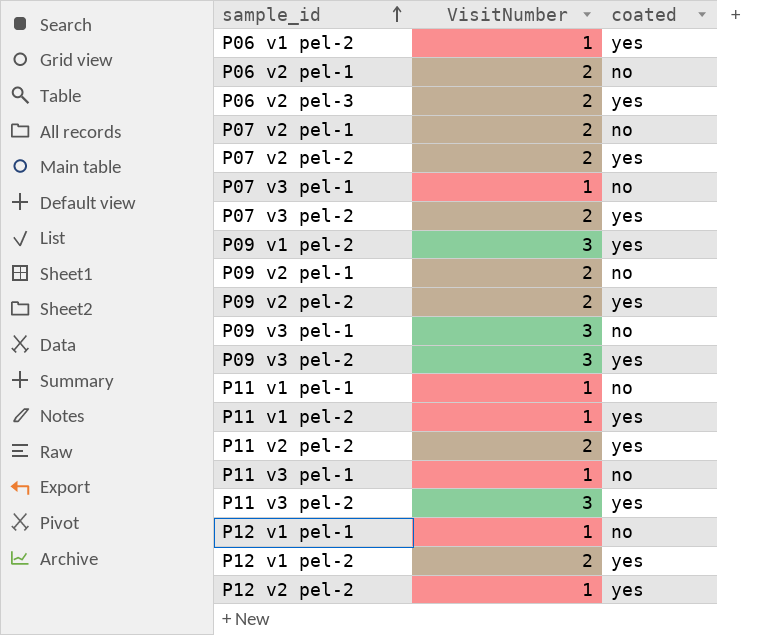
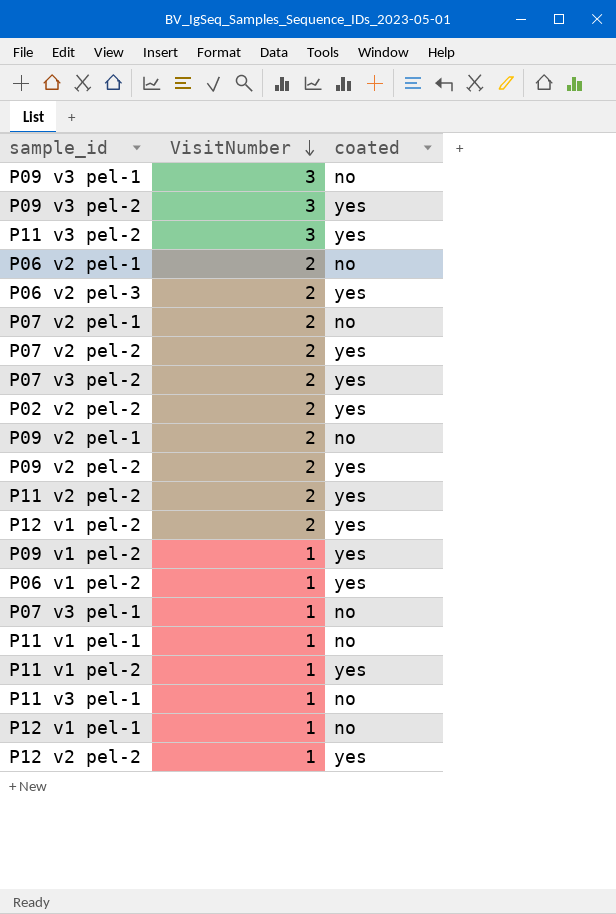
row order: sample_id ascending -> VisitNumber descending
row P02 v2 pel-2: none -> 2 | yes
P09 v1 pel-2 | VisitNumber: 3 -> 1

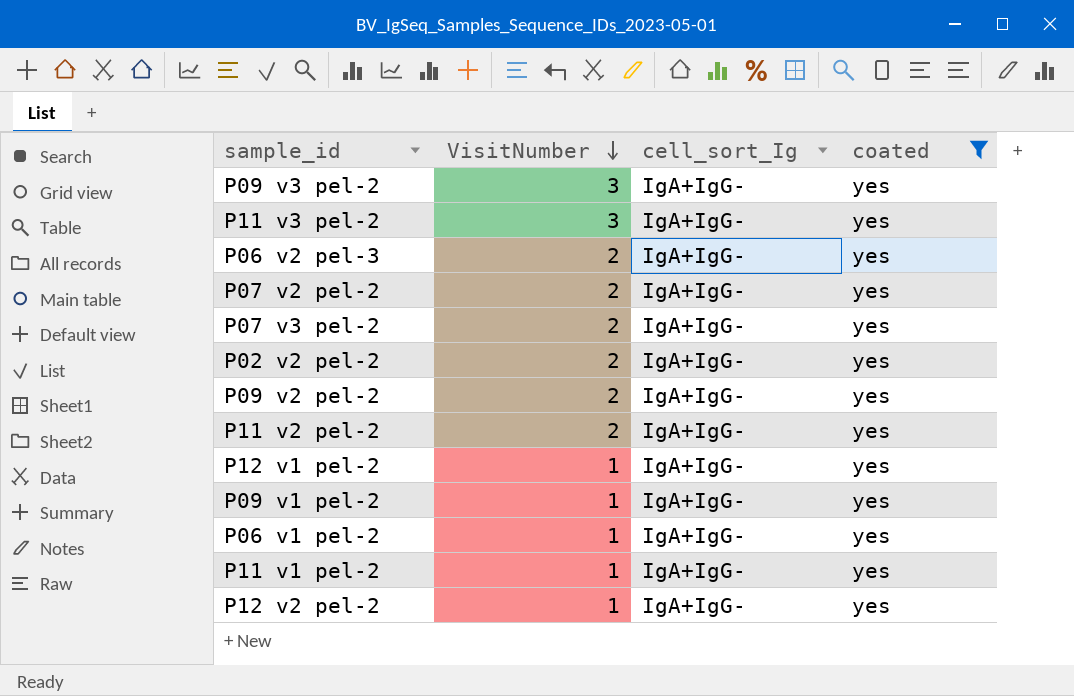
filter: none -> coated = yes
column cell_sort_Ig | position: none -> 3
P12 v1 pel-2 | VisitNumber: 2 -> 1

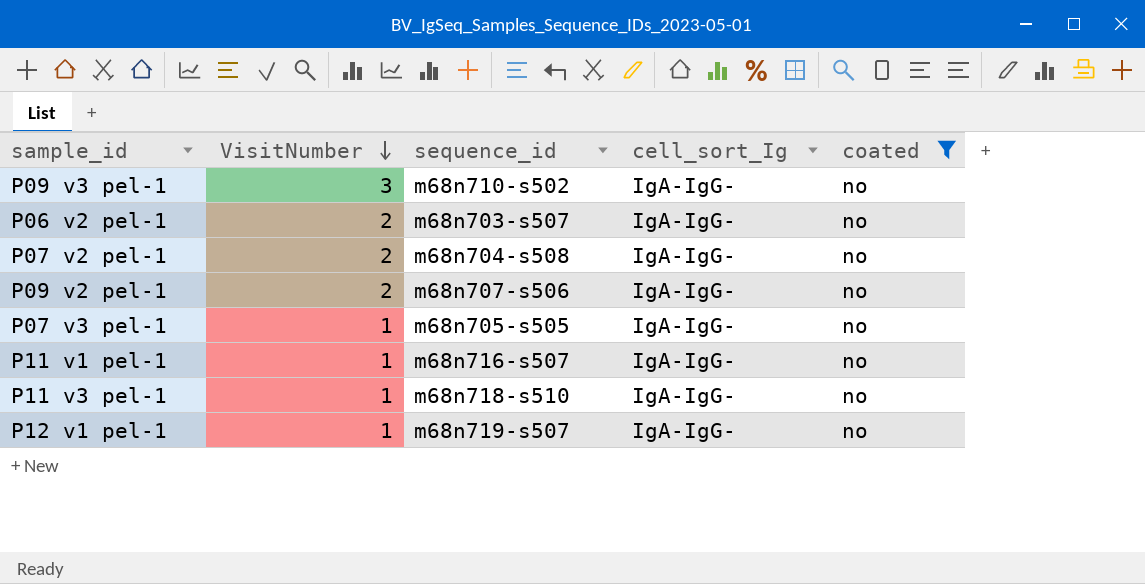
filter: coated = yes -> coated = no
column sequence_id | position: none -> 3

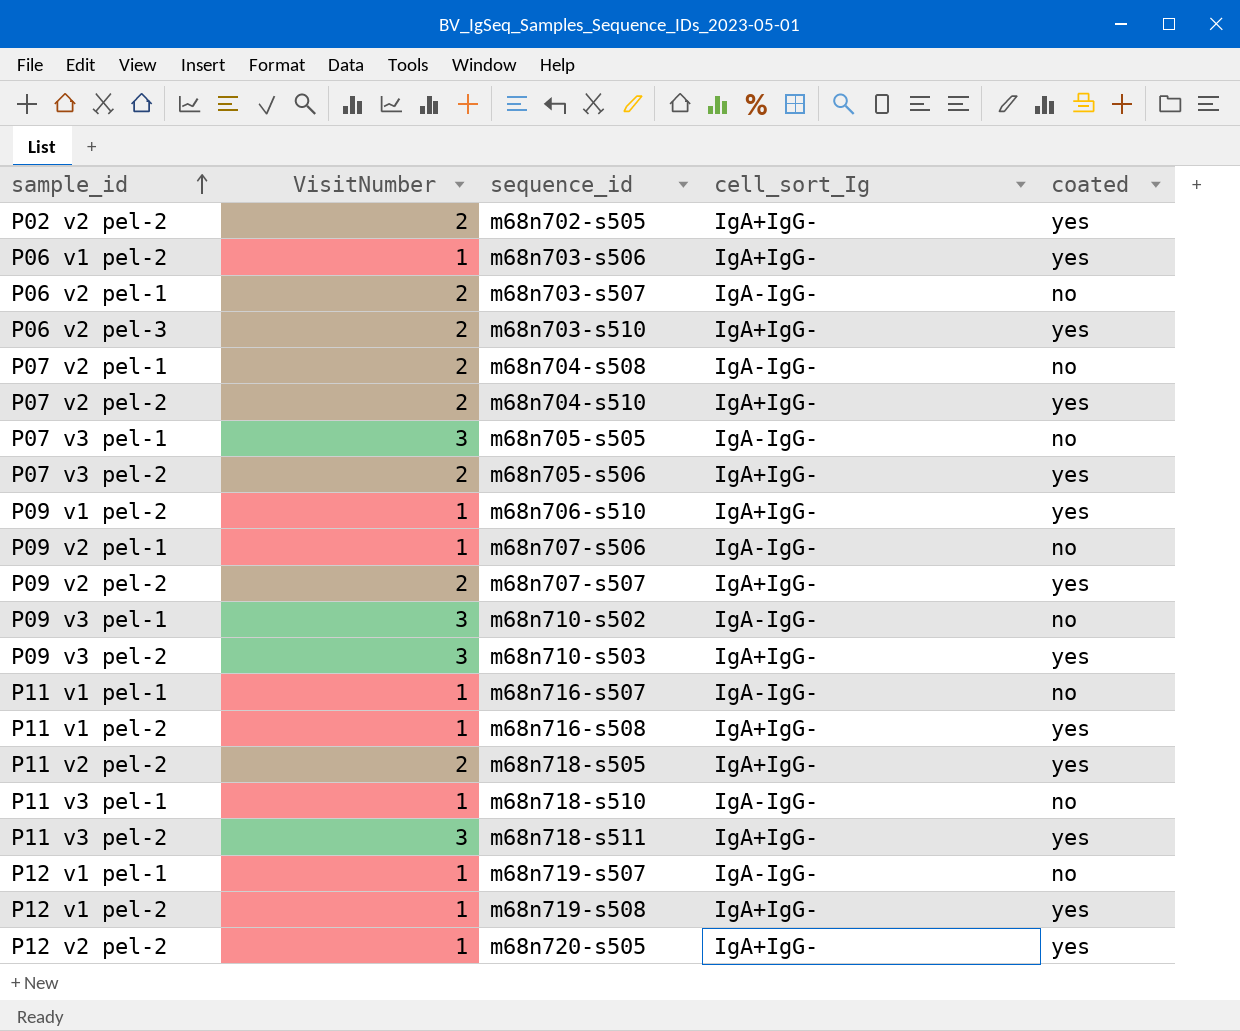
filter: coated = no -> none
row order: VisitNumber descending -> sample_id ascending
P07 v3 pel-1 | VisitNumber: 1 -> 3
P09 v2 pel-1 | VisitNumber: 2 -> 1

